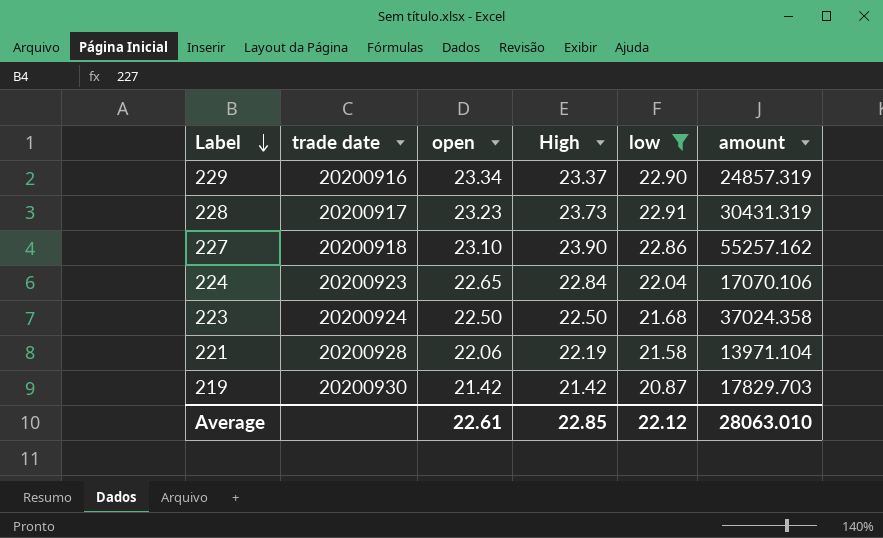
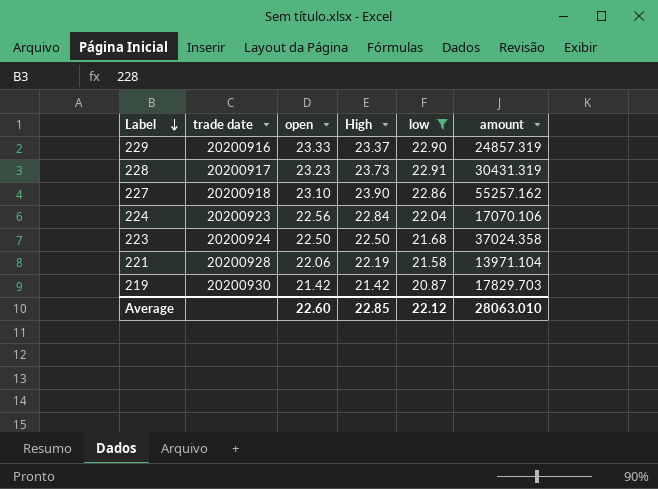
229 | open: 23.34 -> 23.33
224 | open: 22.65 -> 22.56
Average | open: 22.61 -> 22.60

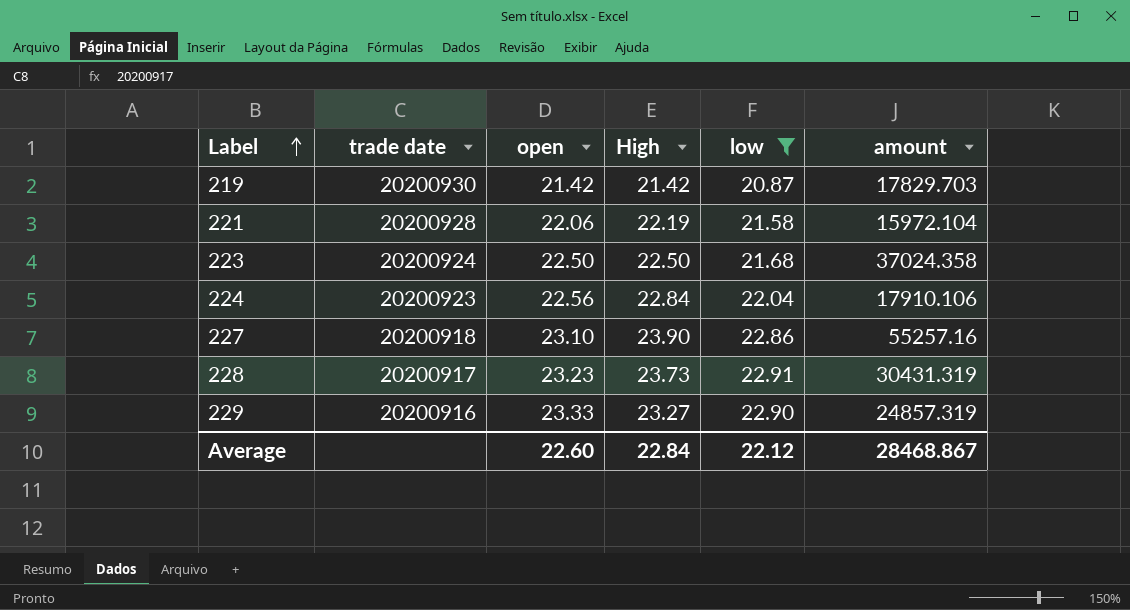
row order: Label descending -> Label ascending
221 | amount: 13971.104 -> 15972.104
224 | amount: 17070.106 -> 17910.106
227 | amount: 55257.162 -> 55257.16
229 | High: 23.37 -> 23.27
Average | High: 22.85 -> 22.84
Average | amount: 28063.010 -> 28468.867

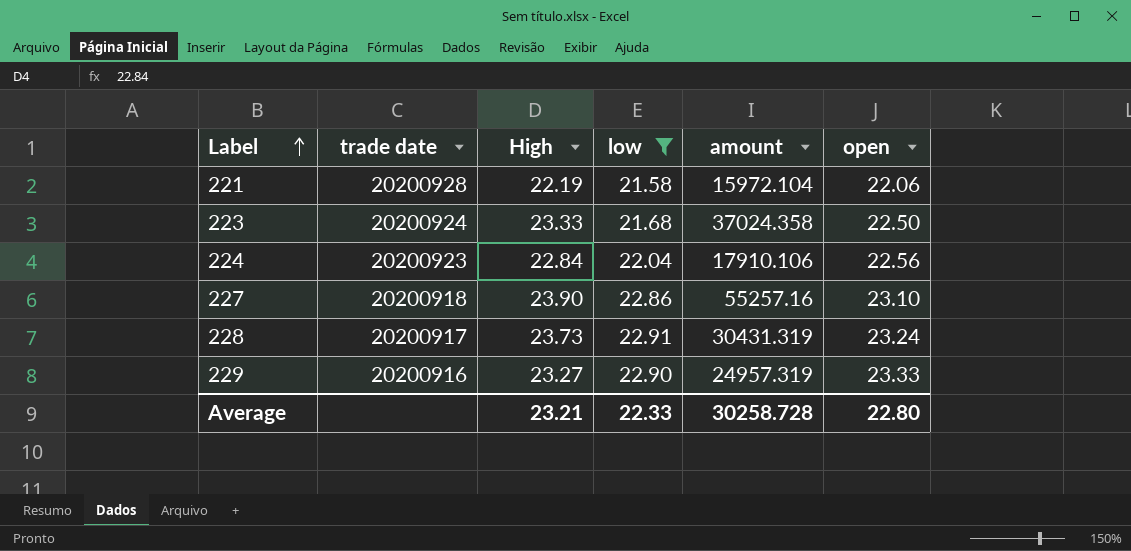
column open | position: 3 -> 6
row 219: 20200930 | 21.42 | 21.42 | 20.87 | 17829.703 -> none
223 | High: 22.50 -> 23.33
228 | open: 23.23 -> 23.24
229 | amount: 24857.319 -> 24957.319
Average | High: 22.84 -> 23.21
Average | low: 22.12 -> 22.33
Average | amount: 28468.867 -> 30258.728
Average | open: 22.60 -> 22.80

